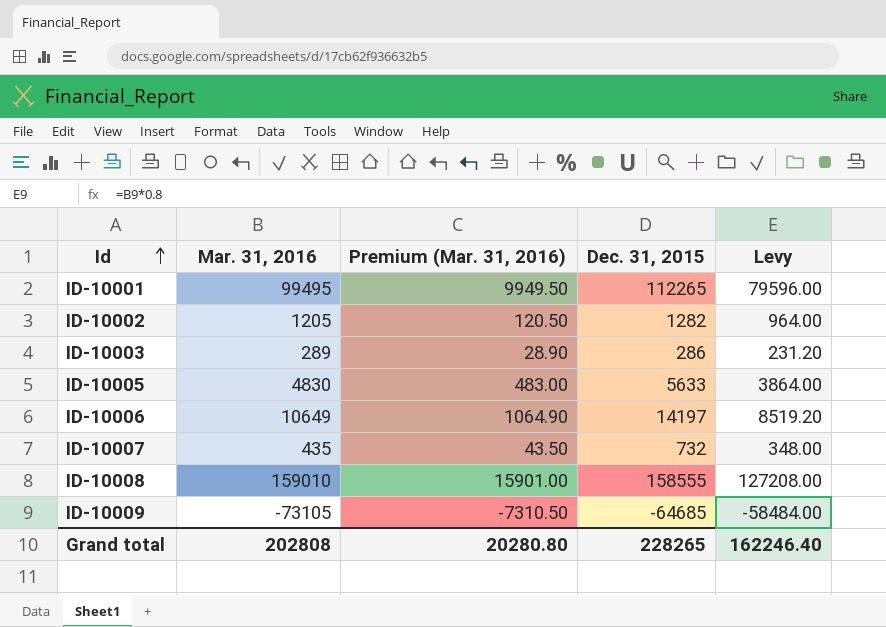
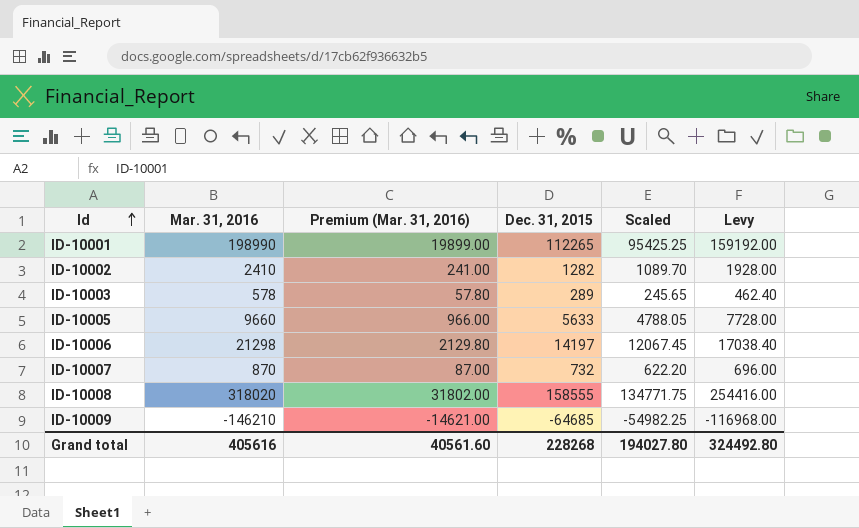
column Scaled | formula: none -> [Dec. 31, 2015] * 0.85
ID-10001 | Mar. 31, 2016: 99495 -> 198990
ID-10001 | Premium (Mar. 31, 2016): 9949.50 -> 19899.00
ID-10001 | Levy: 79596.00 -> 159192.00
ID-10002 | Mar. 31, 2016: 1205 -> 2410
ID-10002 | Premium (Mar. 31, 2016): 120.50 -> 241.00
ID-10002 | Levy: 964.00 -> 1928.00
ID-10003 | Mar. 31, 2016: 289 -> 578
ID-10003 | Premium (Mar. 31, 2016): 28.90 -> 57.80
ID-10003 | Dec. 31, 2015: 286 -> 289
ID-10003 | Levy: 231.20 -> 462.40
ID-10005 | Mar. 31, 2016: 4830 -> 9660
ID-10005 | Premium (Mar. 31, 2016): 483.00 -> 966.00
ID-10005 | Levy: 3864.00 -> 7728.00
ID-10006 | Mar. 31, 2016: 10649 -> 21298
ID-10006 | Premium (Mar. 31, 2016): 1064.90 -> 2129.80
ID-10006 | Levy: 8519.20 -> 17038.40
ID-10007 | Mar. 31, 2016: 435 -> 870
ID-10007 | Premium (Mar. 31, 2016): 43.50 -> 87.00
ID-10007 | Levy: 348.00 -> 696.00
ID-10008 | Mar. 31, 2016: 159010 -> 318020
ID-10008 | Premium (Mar. 31, 2016): 15901.00 -> 31802.00
ID-10008 | Levy: 127208.00 -> 254416.00
ID-10009 | Mar. 31, 2016: -73105 -> -146210
ID-10009 | Premium (Mar. 31, 2016): -7310.50 -> -14621.00
ID-10009 | Levy: -58484.00 -> -116968.00
Grand total | Mar. 31, 2016: 202808 -> 405616
Grand total | Premium (Mar. 31, 2016): 20280.80 -> 40561.60
Grand total | Dec. 31, 2015: 228265 -> 228268
Grand total | Levy: 162246.40 -> 324492.80

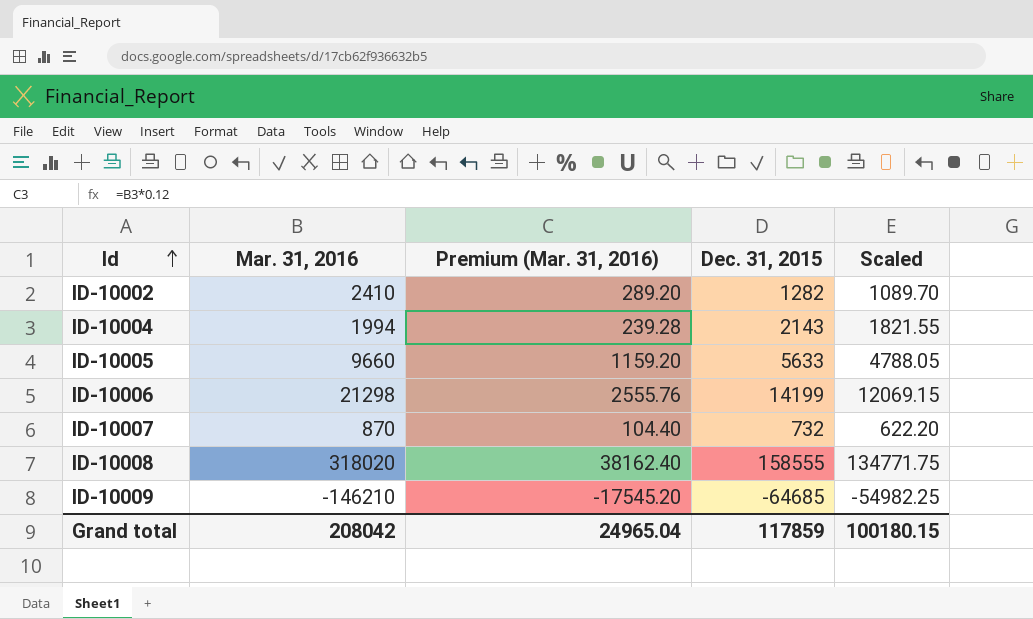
column Levy | formula: [Mar. 31, 2016] * 0.8 -> none
column Premium (Mar. 31, 2016) | formula: [Mar. 31, 2016] * 0.1 -> [Mar. 31, 2016] * 0.12
row ID-10001: 198990 | 19899.00 | 112265 | 95425.25 | 159192.00 -> none
row ID-10003: 578 | 57.80 | 289 | 245.65 | 462.40 -> none
row ID-10004: none -> 1994 | 239.28 | 2143 | 1821.55
ID-10006 | Dec. 31, 2015: 14197 -> 14199
ID-10006 | Scaled: 12067.45 -> 12069.15
Grand total | Mar. 31, 2016: 405616 -> 208042
Grand total | Premium (Mar. 31, 2016): 40561.60 -> 24965.04
Grand total | Dec. 31, 2015: 228268 -> 117859
Grand total | Scaled: 194027.80 -> 100180.15

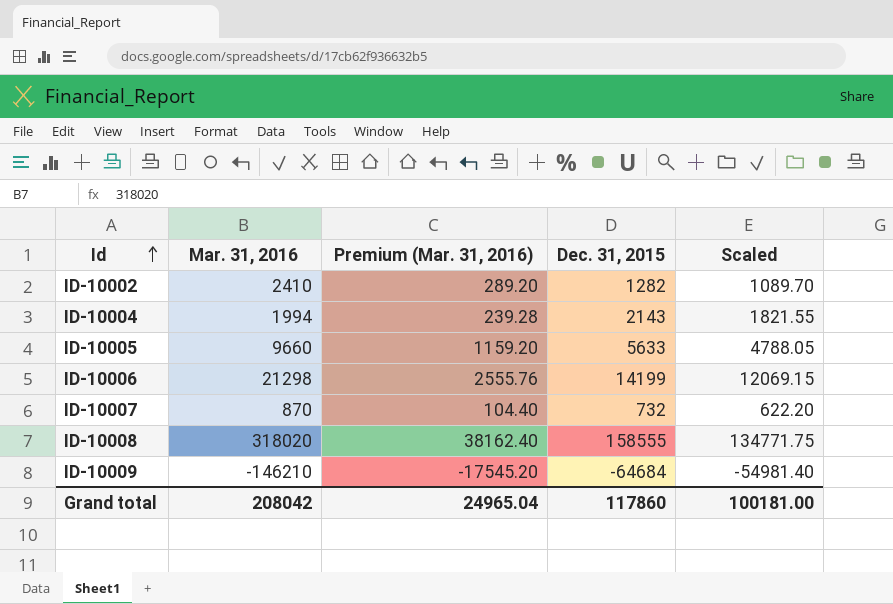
ID-10009 | Dec. 31, 2015: -64685 -> -64684
ID-10009 | Scaled: -54982.25 -> -54981.40
Grand total | Dec. 31, 2015: 117859 -> 117860
Grand total | Scaled: 100180.15 -> 100181.00

